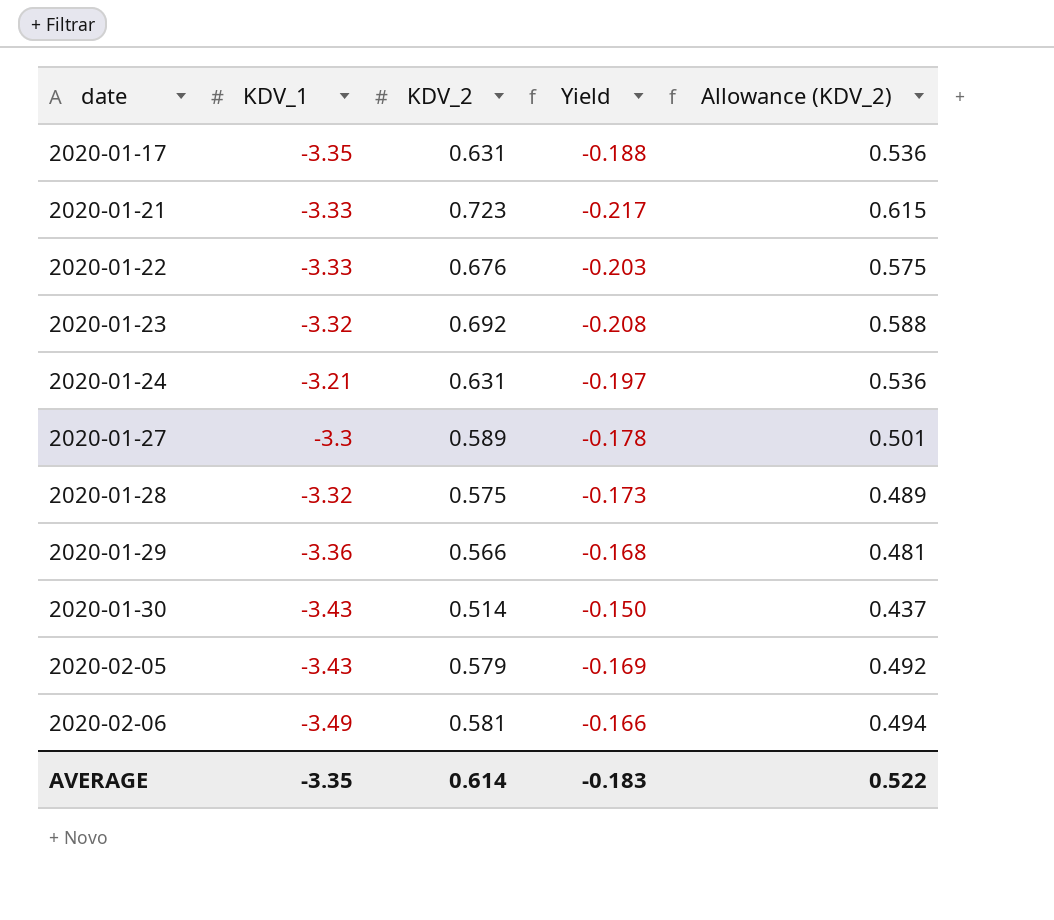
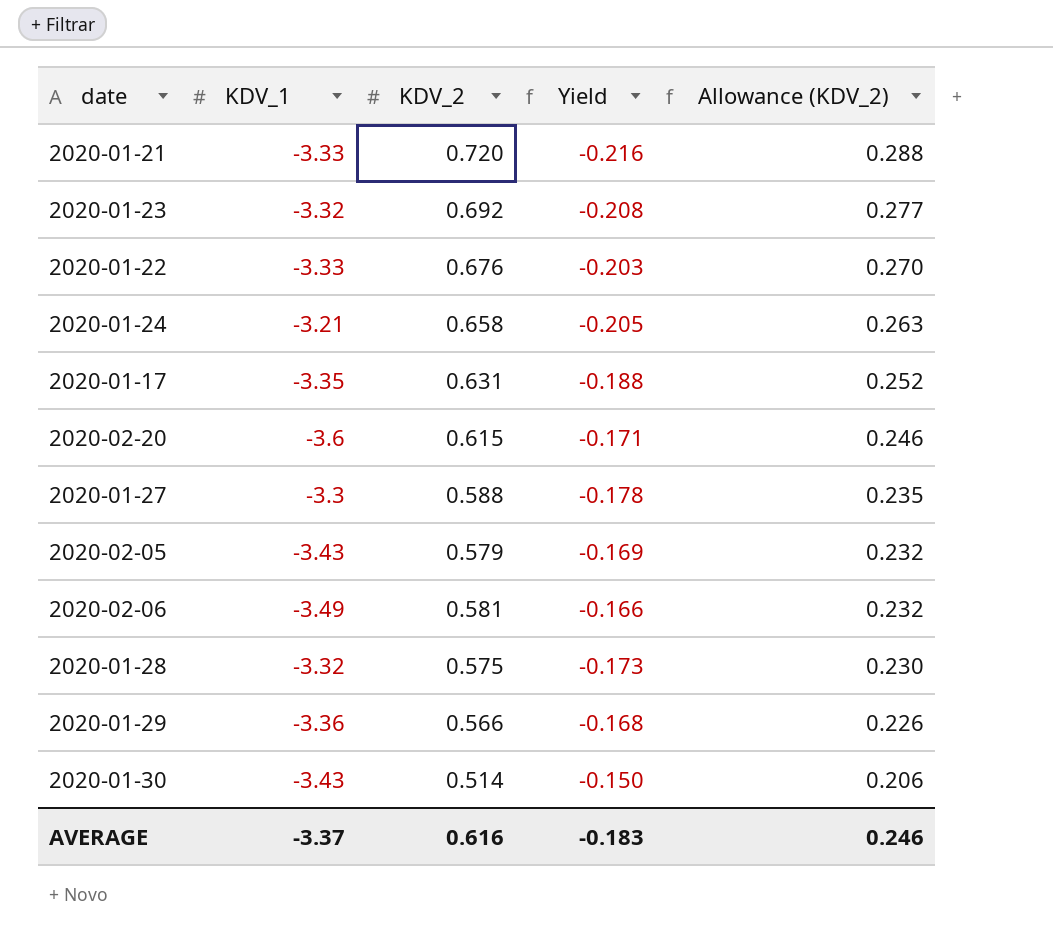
row order: date ascending -> Allowance (KDV_2) descending
column Allowance (KDV_2) | formula: [KDV_2] * 0.85 -> [KDV_2] * 0.4
2020-01-21 | KDV_2: 0.723 -> 0.720
2020-01-21 | Yield: -0.217 -> -0.216
2020-01-24 | KDV_2: 0.631 -> 0.658
2020-01-24 | Yield: -0.197 -> -0.205
row 2020-02-20: none -> -3.6 | 0.615 | -0.171 | 0.246
2020-01-27 | KDV_2: 0.589 -> 0.588
AVERAGE | KDV_1: -3.35 -> -3.37
AVERAGE | KDV_2: 0.614 -> 0.616
AVERAGE | Allowance (KDV_2): 0.522 -> 0.246

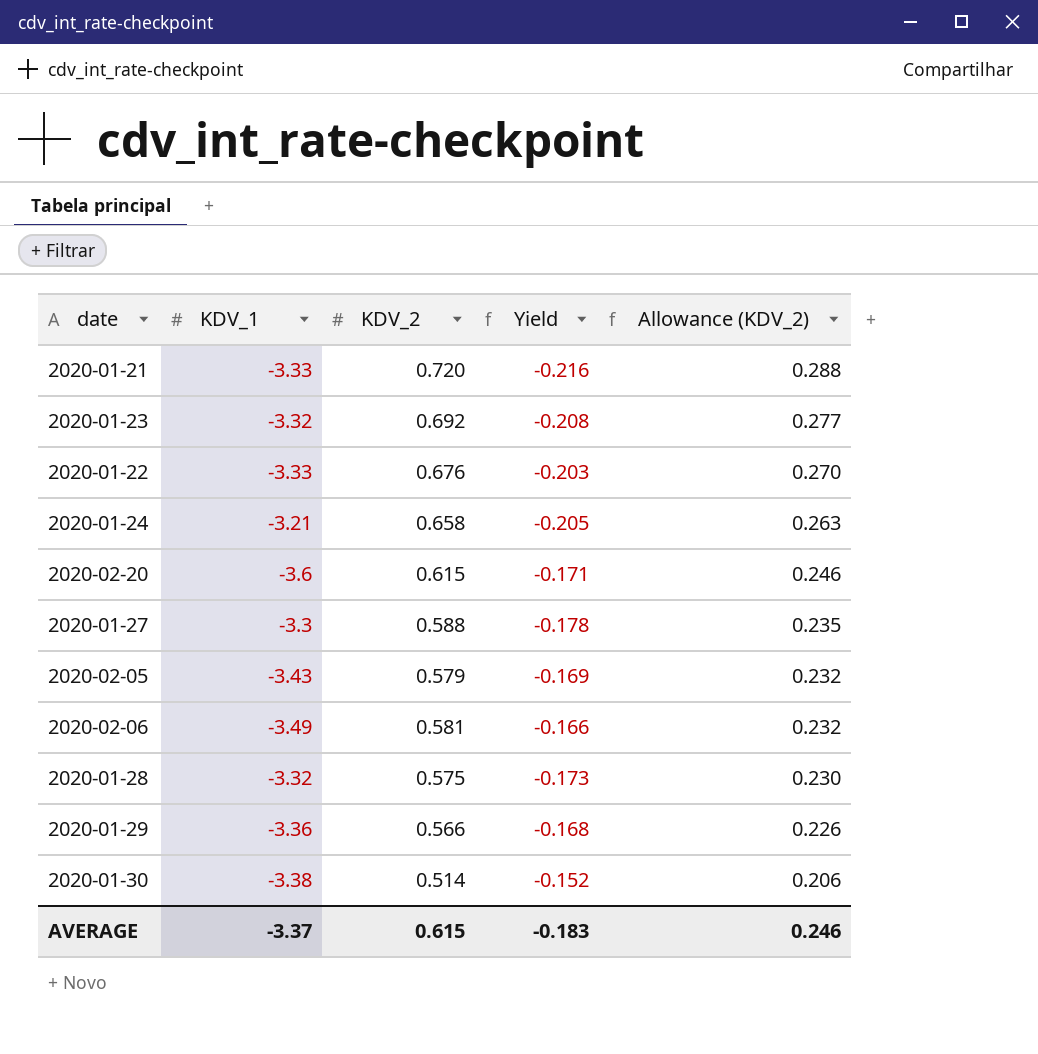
row 2020-01-17: -3.35 | 0.631 | -0.188 | 0.252 -> none
2020-01-30 | KDV_1: -3.43 -> -3.38
2020-01-30 | Yield: -0.150 -> -0.152
AVERAGE | KDV_2: 0.616 -> 0.615

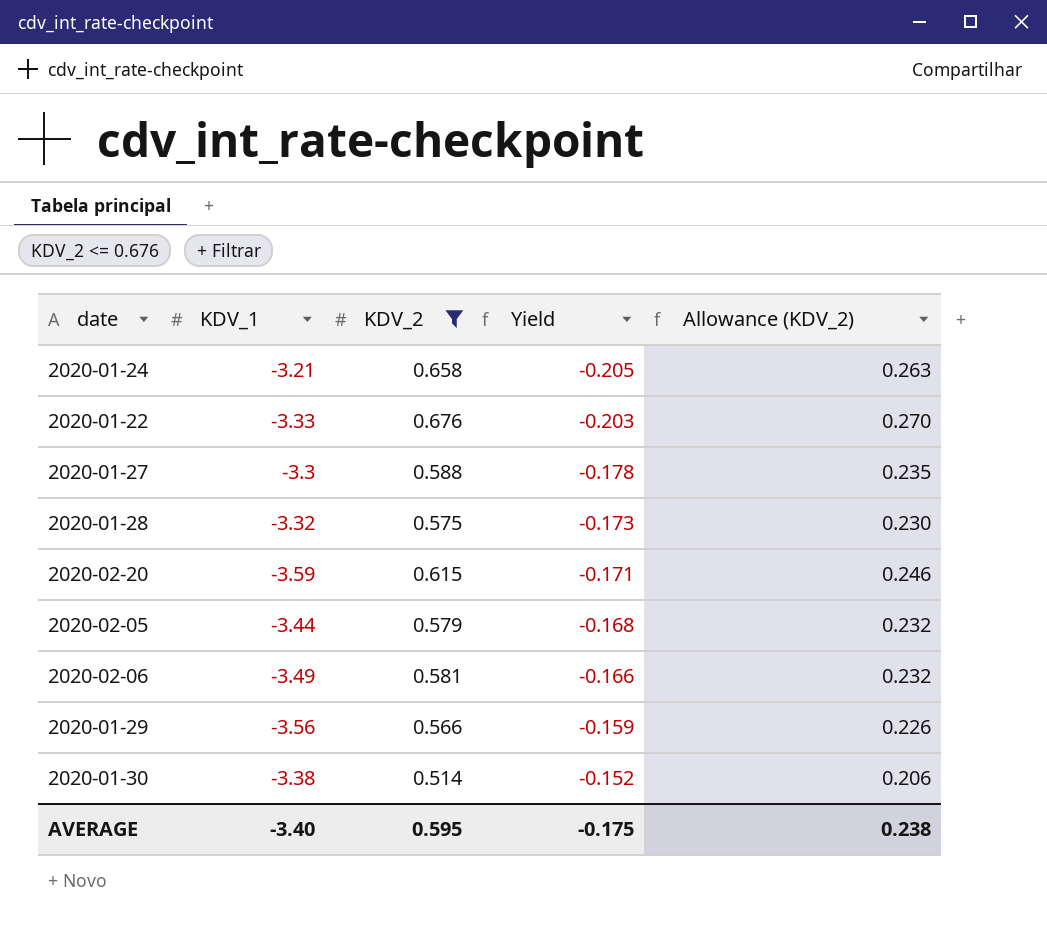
filter: none -> KDV_2 <= 0.676
row order: Allowance (KDV_2) descending -> Yield ascending
2020-02-20 | KDV_1: -3.6 -> -3.59
2020-02-05 | KDV_1: -3.43 -> -3.44
2020-02-05 | Yield: -0.169 -> -0.168
2020-01-29 | KDV_1: -3.36 -> -3.56
2020-01-29 | Yield: -0.168 -> -0.159
AVERAGE | KDV_1: -3.37 -> -3.40
AVERAGE | KDV_2: 0.615 -> 0.595
AVERAGE | Yield: -0.183 -> -0.175
AVERAGE | Allowance (KDV_2): 0.246 -> 0.238

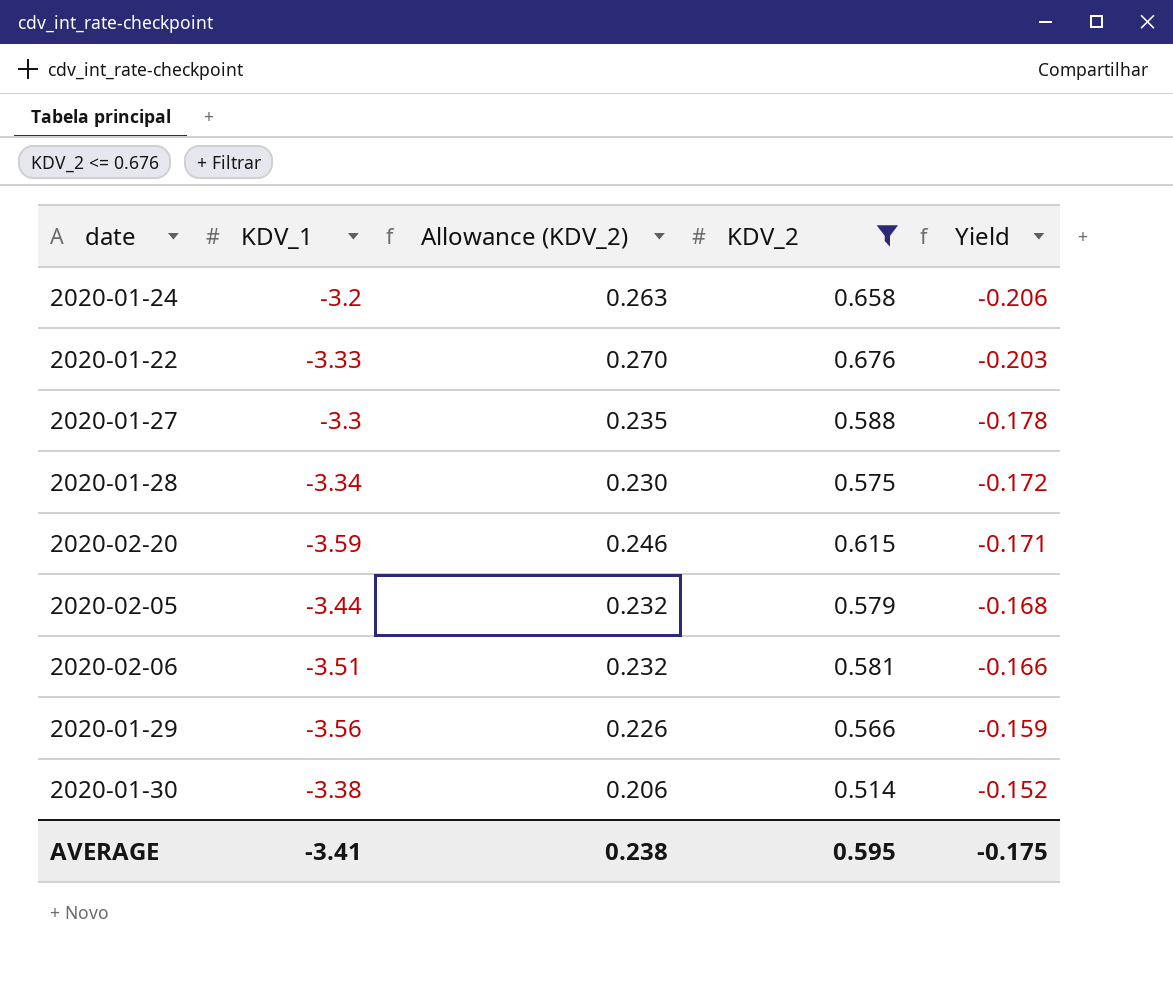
column Allowance (KDV_2) | position: 5 -> 3
2020-01-24 | KDV_1: -3.21 -> -3.2
2020-01-24 | Yield: -0.205 -> -0.206
2020-01-28 | KDV_1: -3.32 -> -3.34
2020-01-28 | Yield: -0.173 -> -0.172
2020-02-06 | KDV_1: -3.49 -> -3.51
AVERAGE | KDV_1: -3.40 -> -3.41

